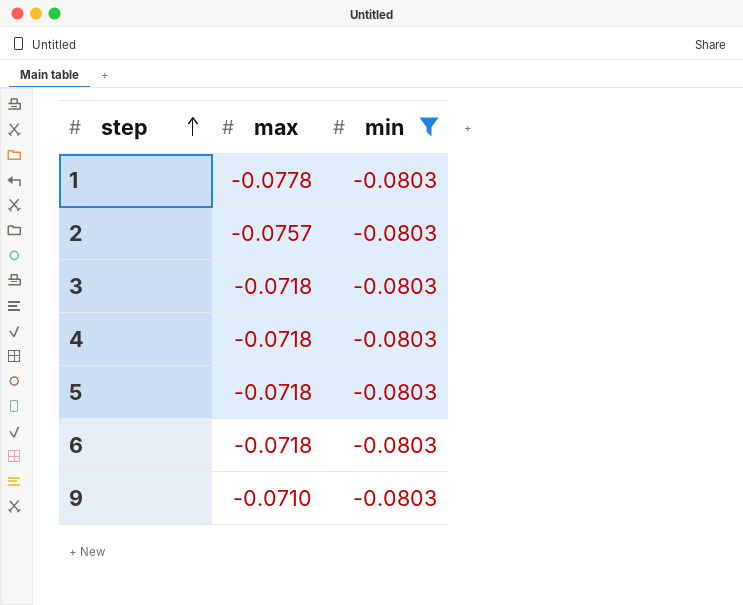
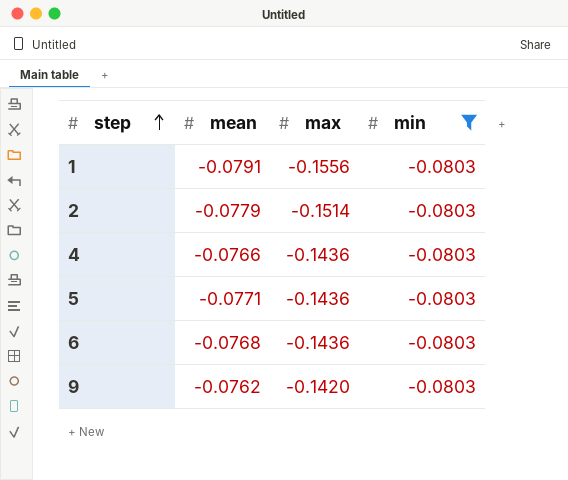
column mean | position: none -> 2
row 3: -0.0718 | -0.0803 -> none
1 | max: -0.0778 -> -0.1556
2 | max: -0.0757 -> -0.1514
4 | max: -0.0718 -> -0.1436
5 | max: -0.0718 -> -0.1436
6 | max: -0.0718 -> -0.1436
9 | max: -0.0710 -> -0.1420

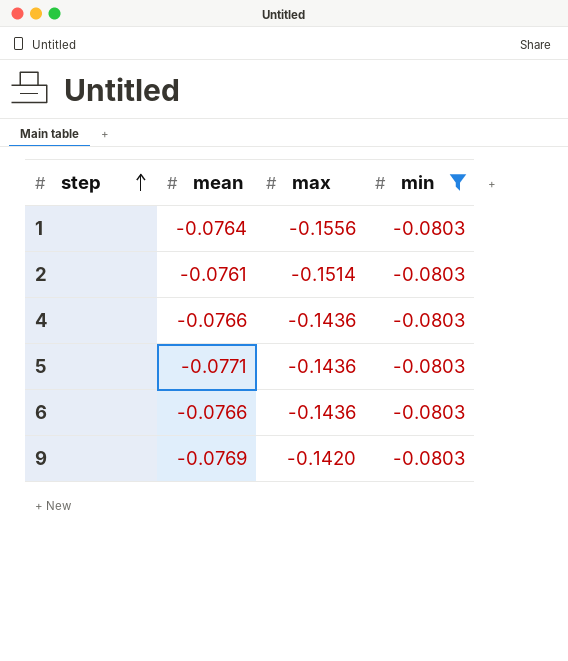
1 | mean: -0.0791 -> -0.0764
2 | mean: -0.0779 -> -0.0761
6 | mean: -0.0768 -> -0.0766
9 | mean: -0.0762 -> -0.0769

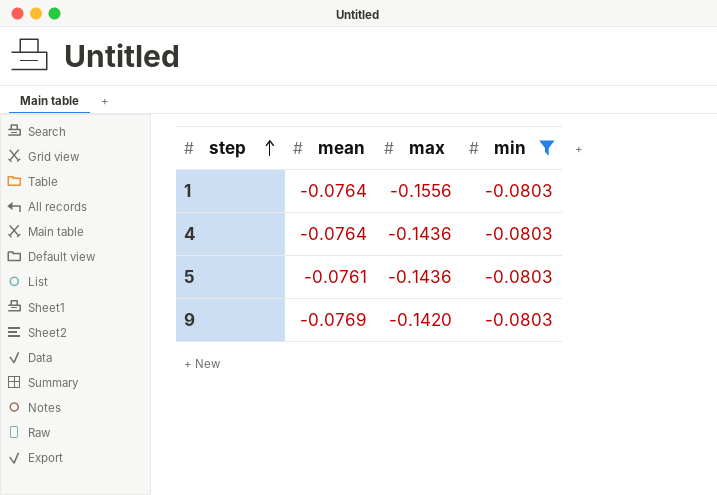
row 2: -0.0761 | -0.1514 | -0.0803 -> none
row 6: -0.0766 | -0.1436 | -0.0803 -> none
4 | mean: -0.0766 -> -0.0764
5 | mean: -0.0771 -> -0.0761

